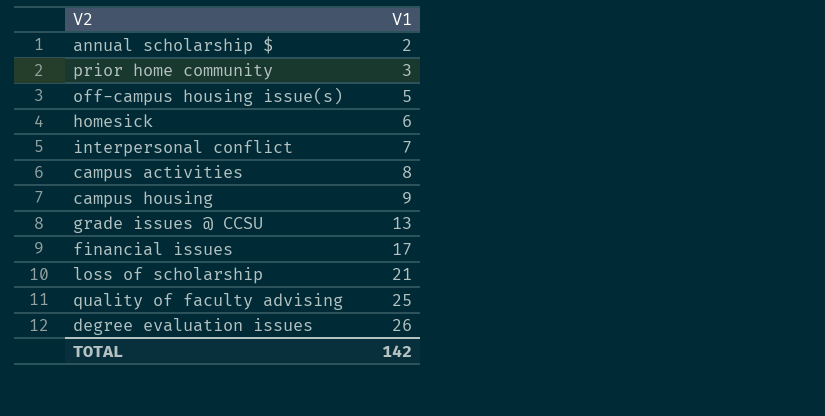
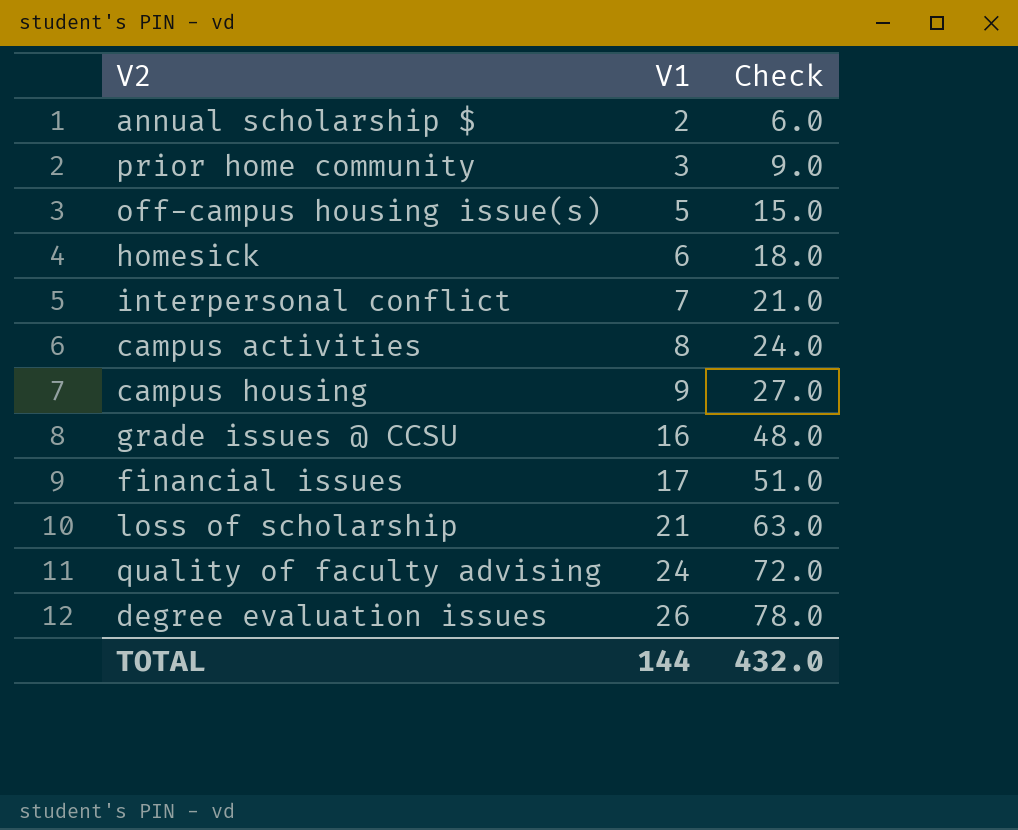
column Check | formula: none -> [V1] * 3
grade issues @ CCSU | V1: 13 -> 16
quality of faculty advising | V1: 25 -> 24
TOTAL | V1: 142 -> 144

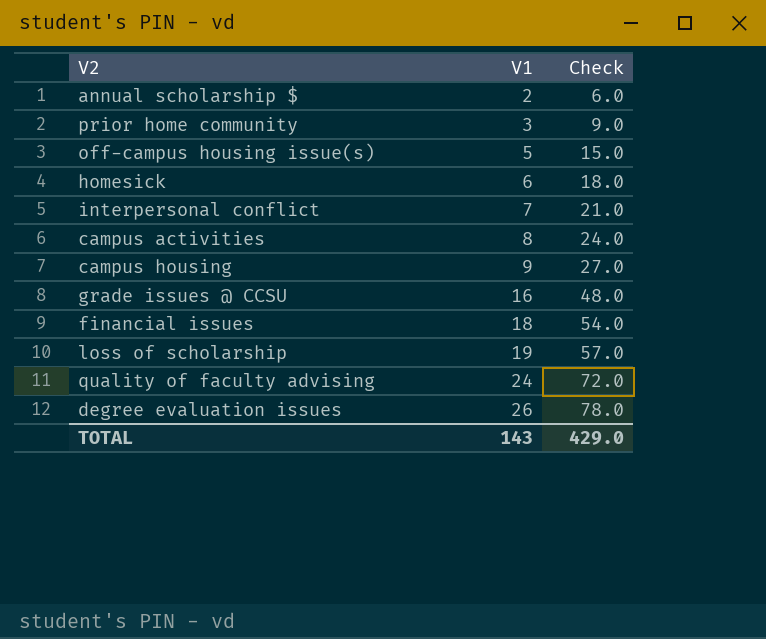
financial issues | V1: 17 -> 18
financial issues | Check: 51.0 -> 54.0
loss of scholarship | V1: 21 -> 19
loss of scholarship | Check: 63.0 -> 57.0
TOTAL | V1: 144 -> 143
TOTAL | Check: 432.0 -> 429.0

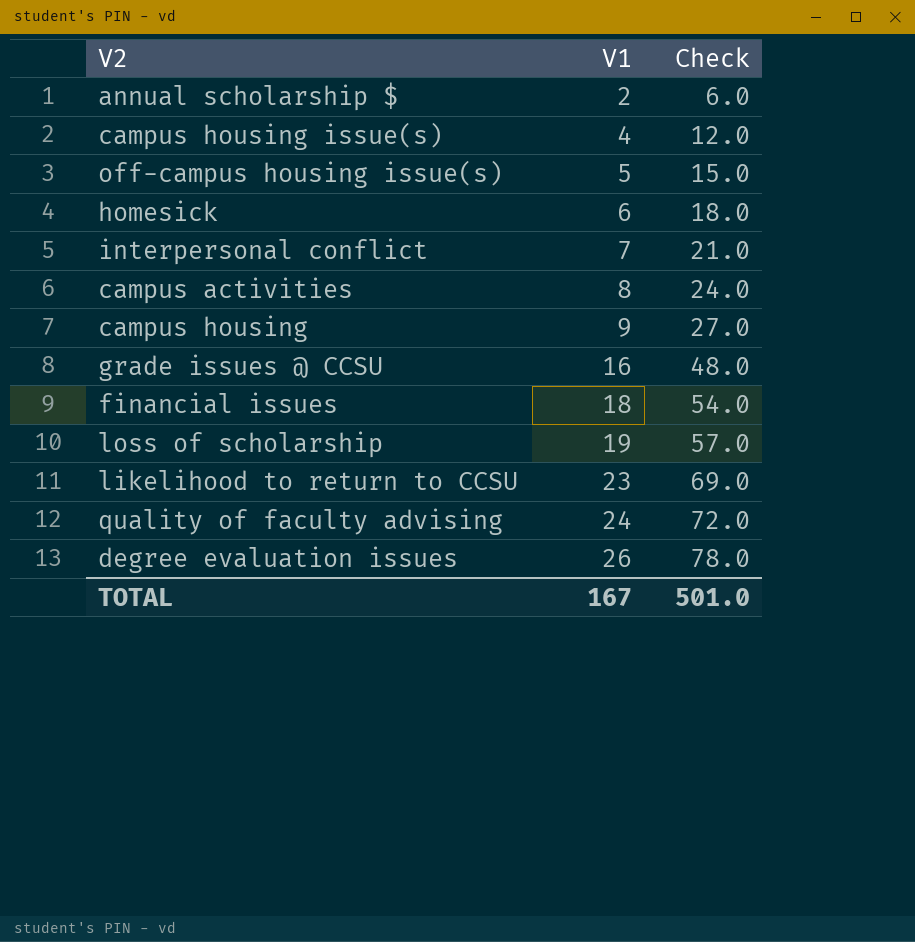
row prior home community: 3 | 9.0 -> none
row campus housing issue(s): none -> 4 | 12.0
row likelihood to return to CCSU: none -> 23 | 69.0
TOTAL | V1: 143 -> 167
TOTAL | Check: 429.0 -> 501.0

